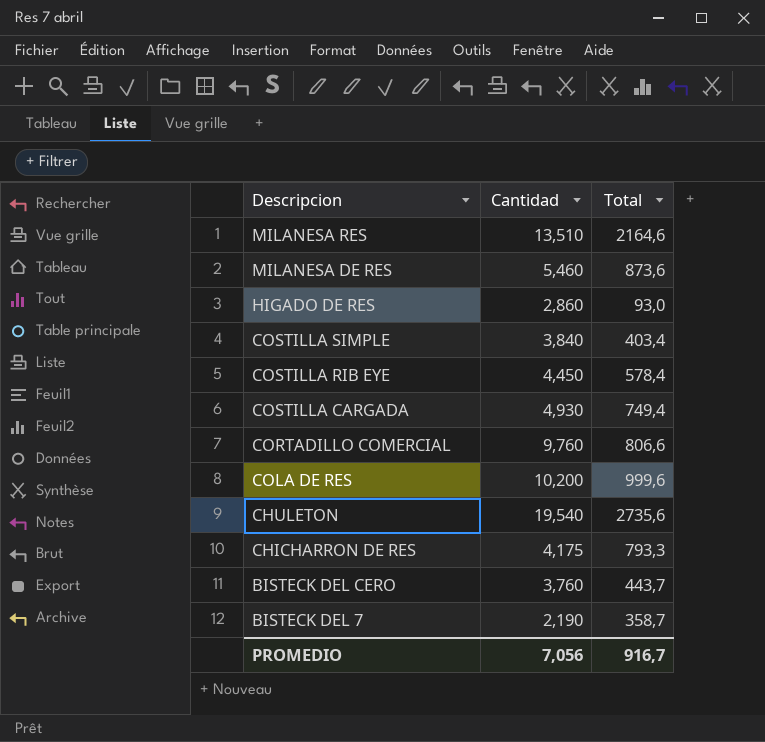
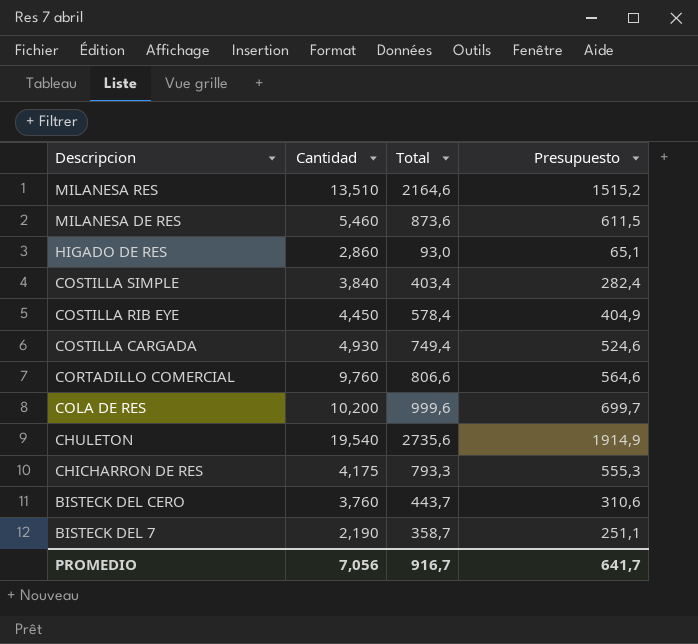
column Presupuesto | formula: none -> [Total] * 0,7

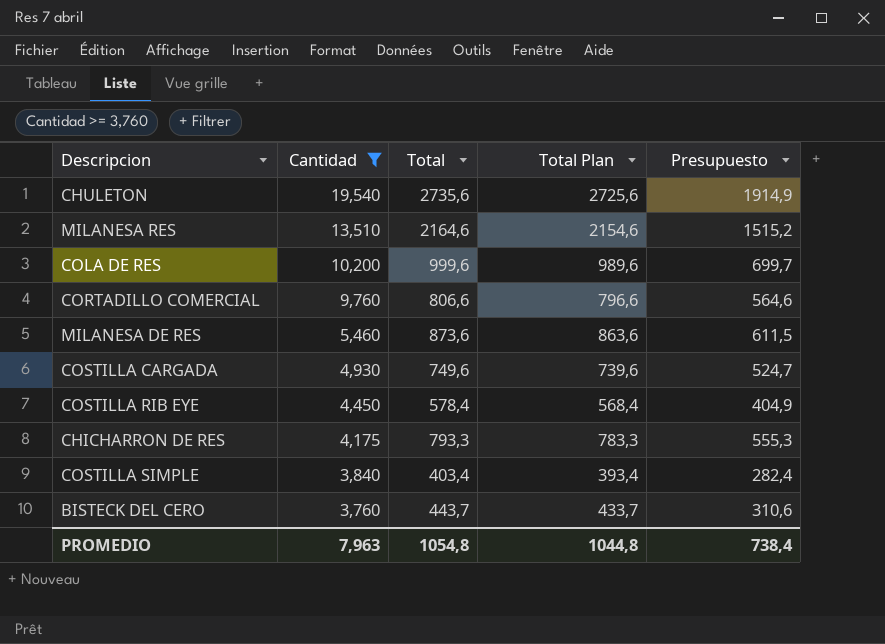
filter: none -> Cantidad >= 3,760
row order: Descripcion descending -> Cantidad descending
column Total Plan | formula: none -> [Total] - 10
COSTILLA CARGADA | Total: 749,4 -> 749,6
COSTILLA CARGADA | Presupuesto: 524,6 -> 524,7
PROMEDIO | Cantidad: 7,056 -> 7,963
PROMEDIO | Total: 916,7 -> 1054,8
PROMEDIO | Presupuesto: 641,7 -> 738,4

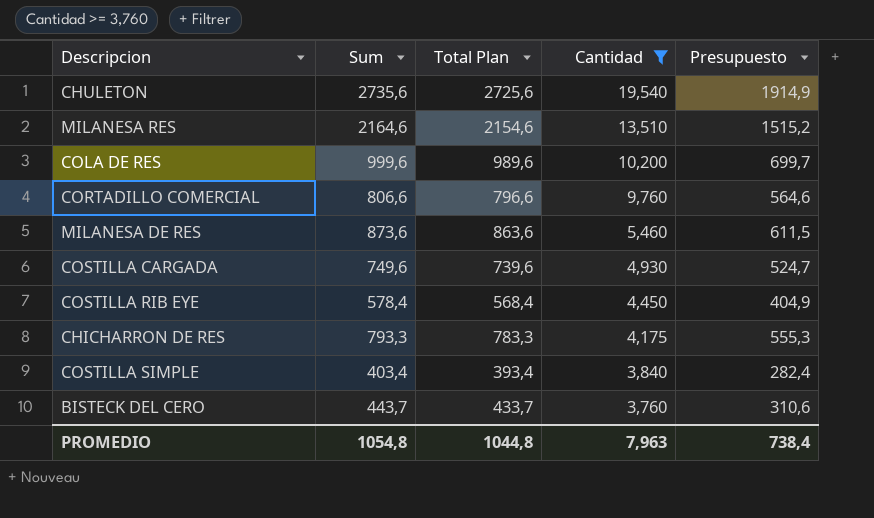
column name: Total -> Sum
column Cantidad | position: 2 -> 4

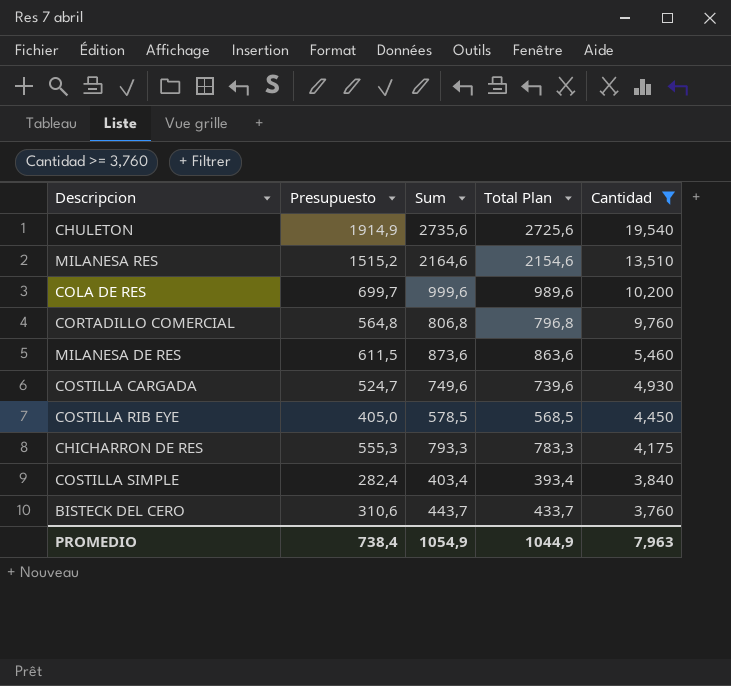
column Presupuesto | position: 5 -> 2
CORTADILLO COMERCIAL | Presupuesto: 564,6 -> 564,8
CORTADILLO COMERCIAL | Sum: 806,6 -> 806,8
CORTADILLO COMERCIAL | Total Plan: 796,6 -> 796,8
COSTILLA RIB EYE | Presupuesto: 404,9 -> 405,0
COSTILLA RIB EYE | Sum: 578,4 -> 578,5
COSTILLA RIB EYE | Total Plan: 568,4 -> 568,5
PROMEDIO | Sum: 1054,8 -> 1054,9
PROMEDIO | Total Plan: 1044,8 -> 1044,9

